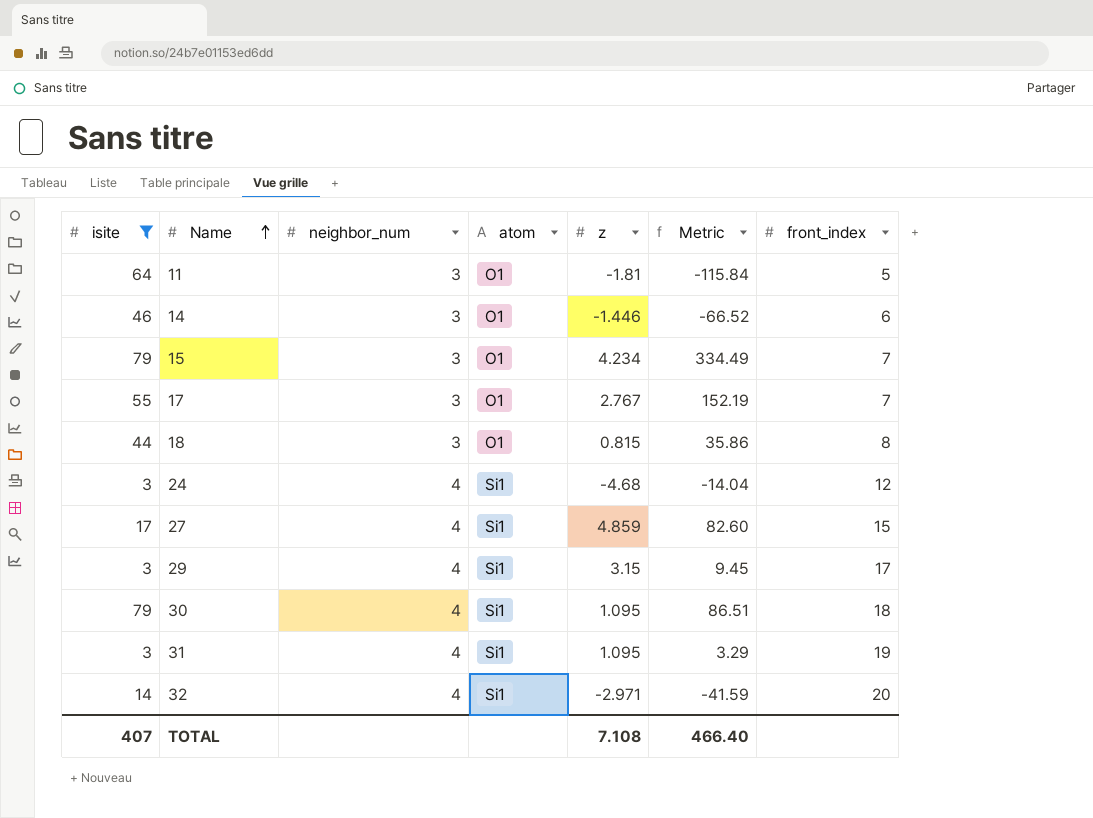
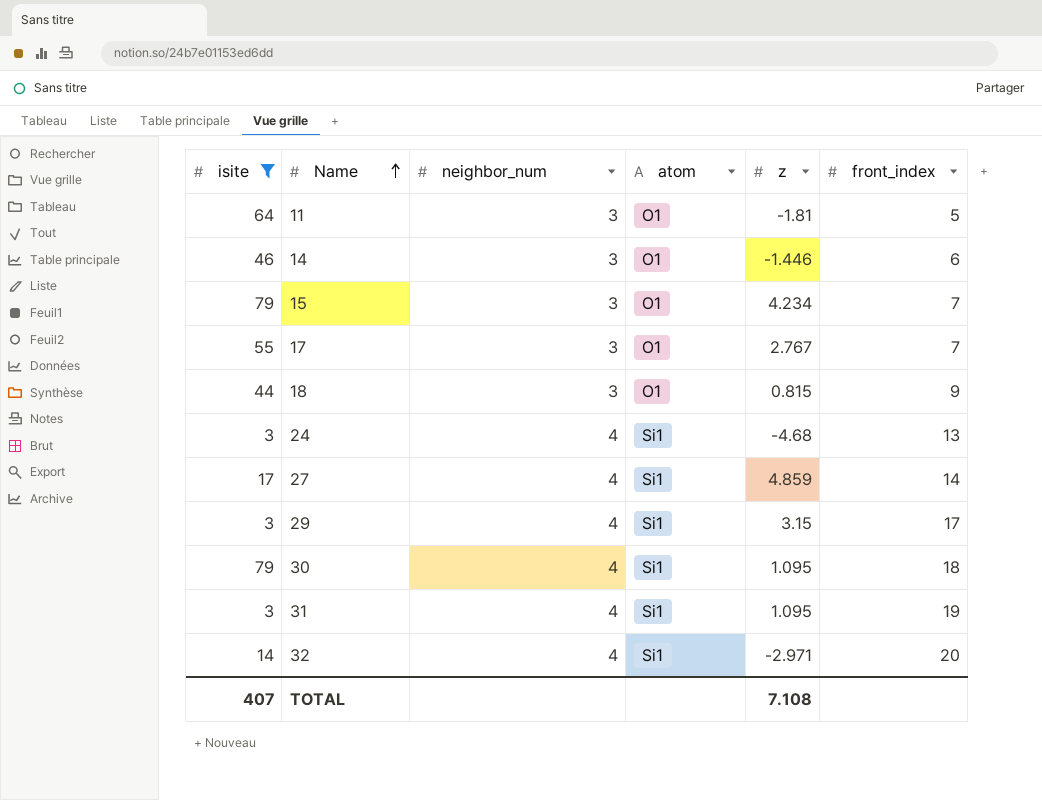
column Metric | formula: [isite] * [z] -> none
18 | front_index: 8 -> 9
24 | front_index: 12 -> 13
27 | front_index: 15 -> 14

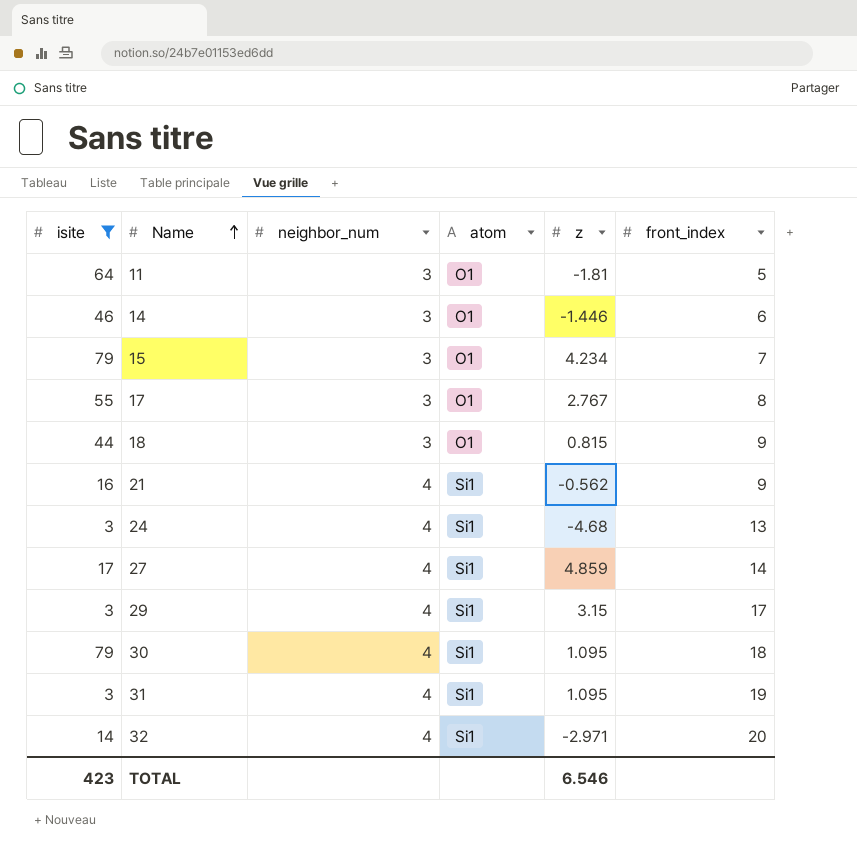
17 | front_index: 7 -> 8
row 21: none -> 16 | 4 | Si1 | -0.562 | 9
TOTAL | isite: 407 -> 423
TOTAL | z: 7.108 -> 6.546

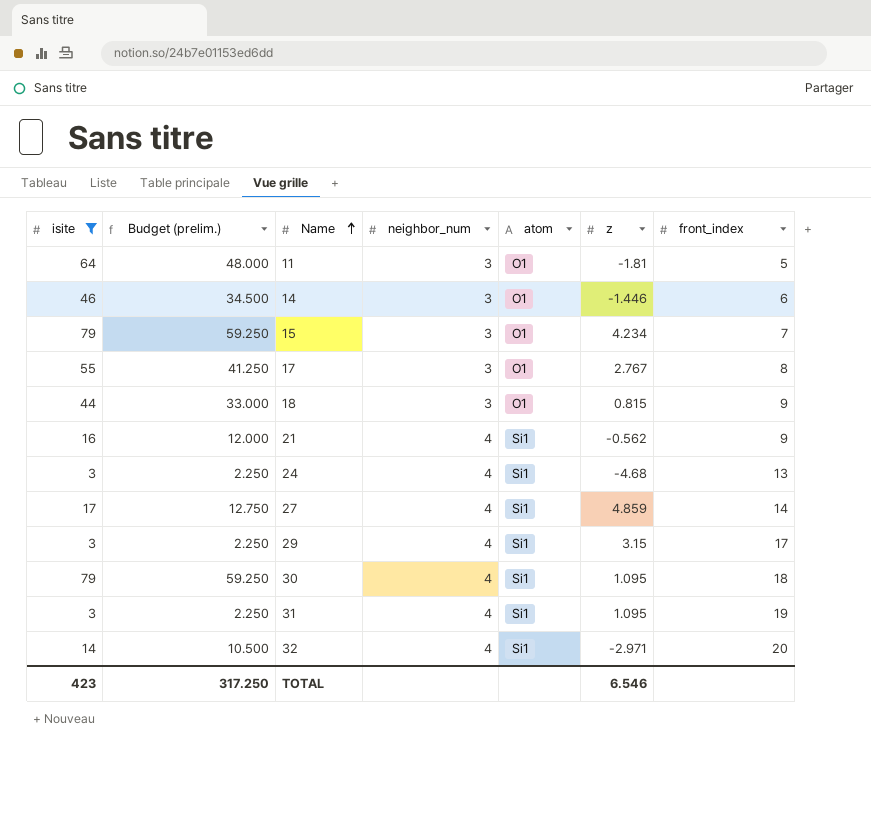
column Budget (prelim.) | formula: none -> [isite] * 0.75

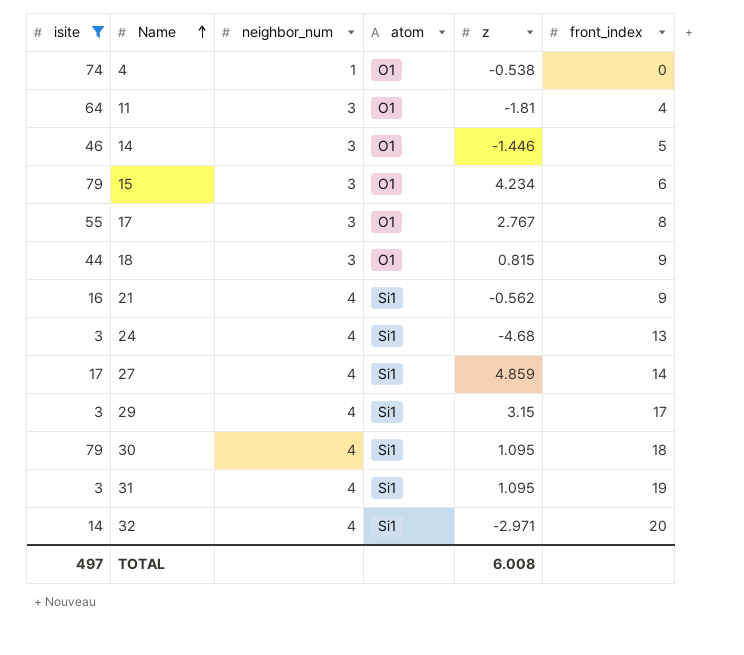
column Budget (prelim.) | formula: [isite] * 0.75 -> none
row 4: none -> 74 | 1 | O1 | -0.538 | 0
11 | front_index: 5 -> 4
14 | front_index: 6 -> 5
15 | front_index: 7 -> 6
TOTAL | isite: 423 -> 497
TOTAL | z: 6.546 -> 6.008

